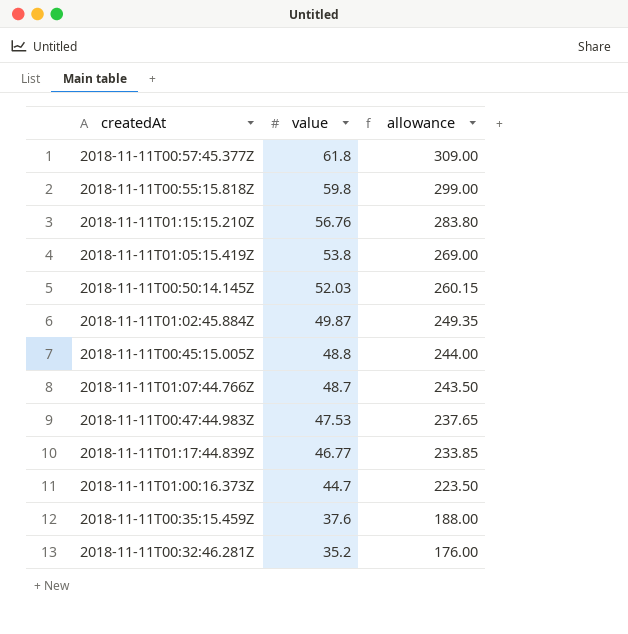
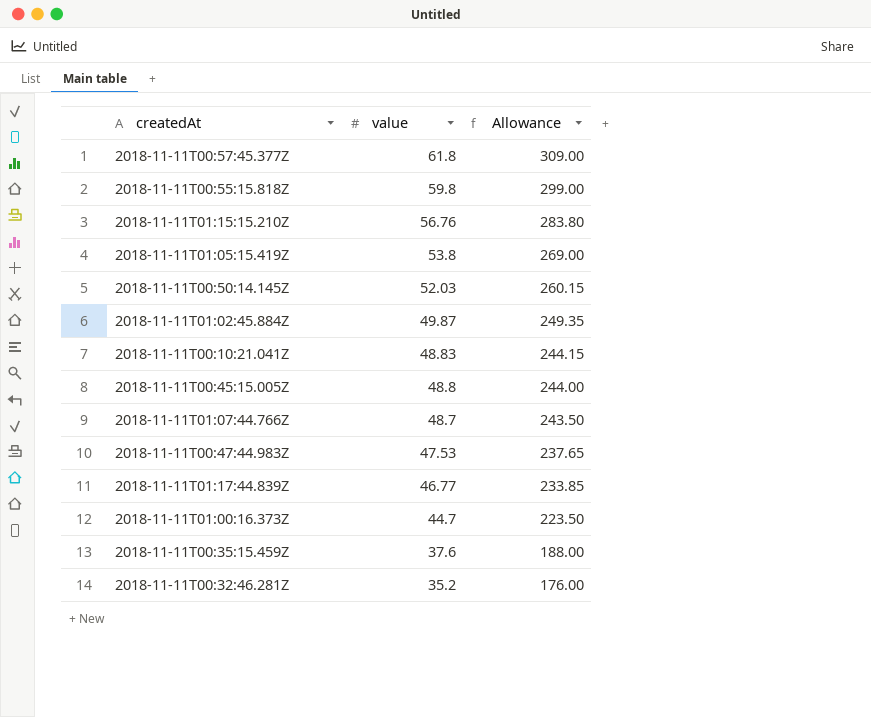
column name: allowance -> Allowance
row 2018-11-11T00:10:21.041Z: none -> 48.83 | 244.15

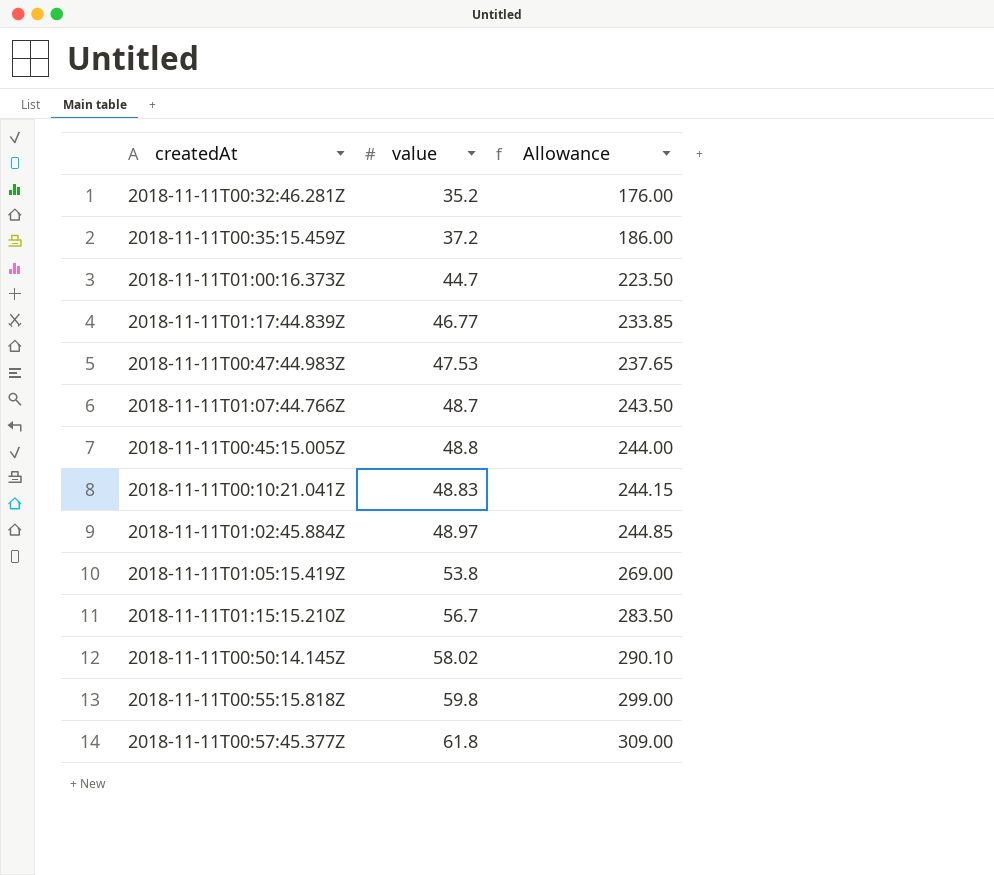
row order: value descending -> value ascending
2018-11-11T00:35:15.459Z | value: 37.6 -> 37.2
2018-11-11T00:35:15.459Z | Allowance: 188.00 -> 186.00
2018-11-11T01:02:45.884Z | value: 49.87 -> 48.97
2018-11-11T01:02:45.884Z | Allowance: 249.35 -> 244.85
2018-11-11T01:15:15.210Z | value: 56.76 -> 56.7
2018-11-11T01:15:15.210Z | Allowance: 283.80 -> 283.50
2018-11-11T00:50:14.145Z | value: 52.03 -> 58.02
2018-11-11T00:50:14.145Z | Allowance: 260.15 -> 290.10

